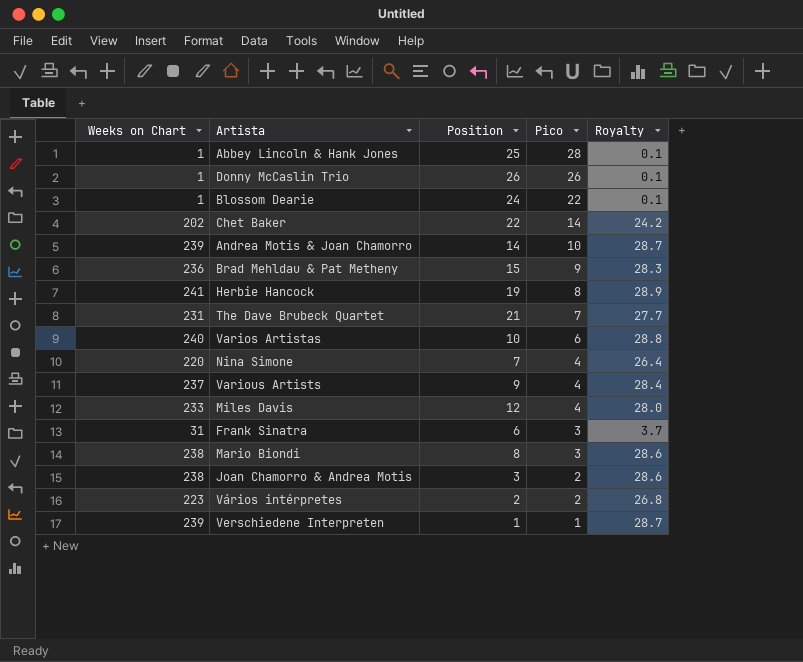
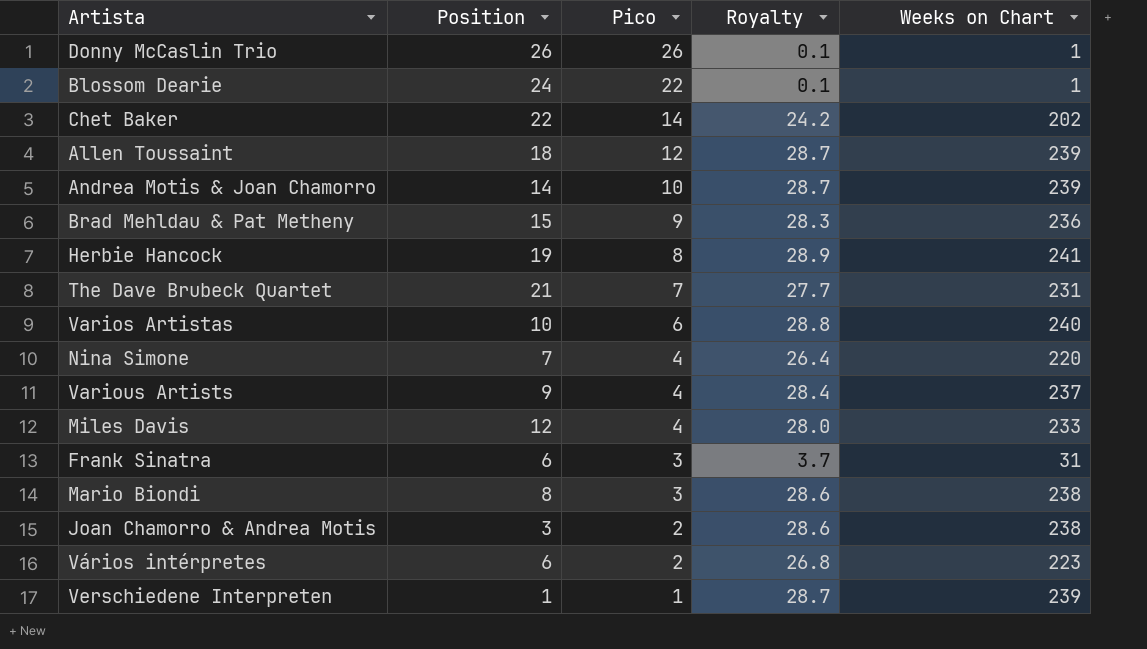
column Weeks on Chart | position: 1 -> 5
row Abbey Lincoln & Hank Jones: 1 | 25 | 28 | 0.1 -> none
row Allen Toussaint: none -> 18 | 12 | 28.7 | 239
Vários intérpretes | Position: 2 -> 6

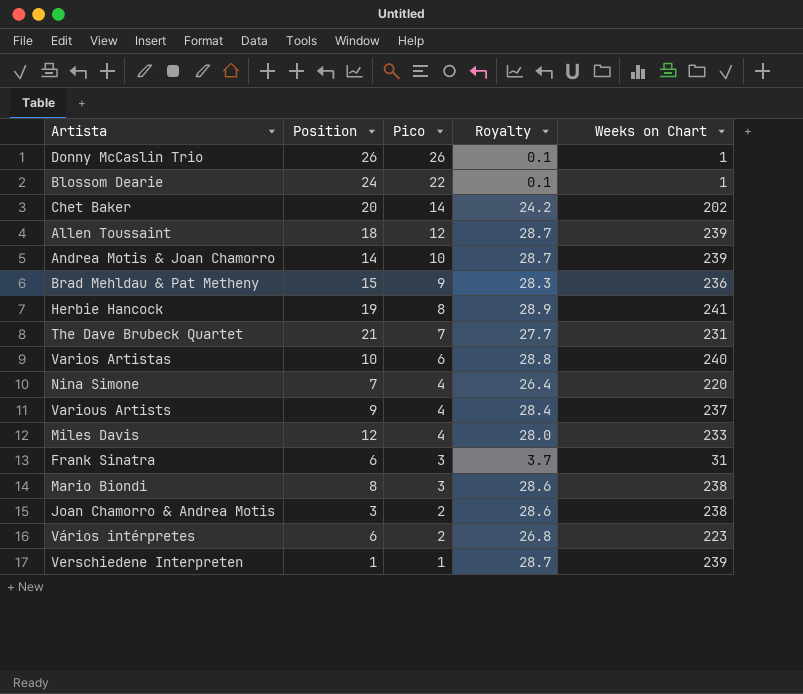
Chet Baker | Position: 22 -> 20

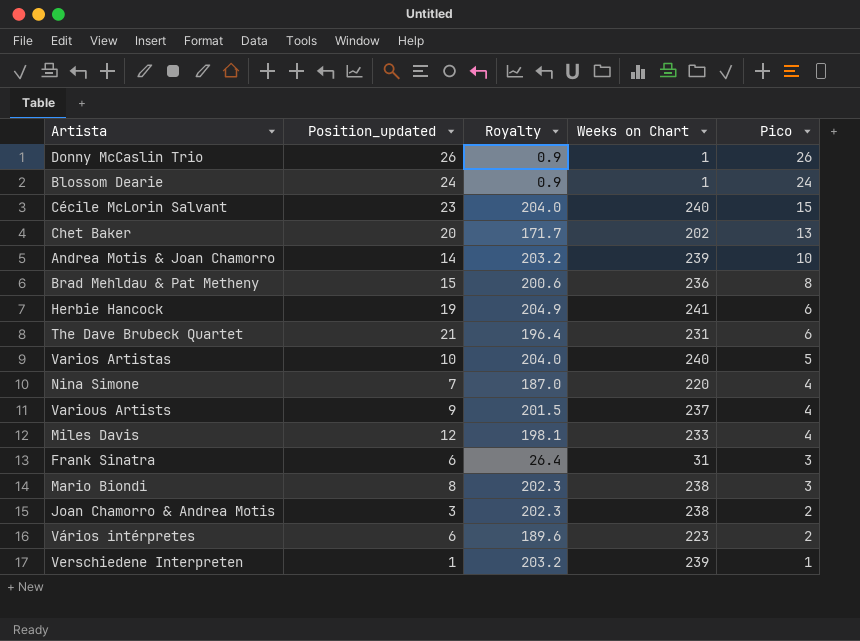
column name: Position -> Position_updated
column Royalty | formula: [Weeks on Chart] * 0.12 -> [Weeks on Chart] * 0.85
column Pico | position: 3 -> 5
row Allen Toussaint: 18 | 12 | 28.7 | 239 -> none
Blossom Dearie | Pico: 22 -> 24
row Cécile McLorin Salvant: none -> 23 | 204.0 | 240 | 15
Chet Baker | Pico: 14 -> 13
Brad Mehldau & Pat Metheny | Pico: 9 -> 8
Herbie Hancock | Pico: 8 -> 6
The Dave Brubeck Quartet | Pico: 7 -> 6
Varios Artistas | Pico: 6 -> 5

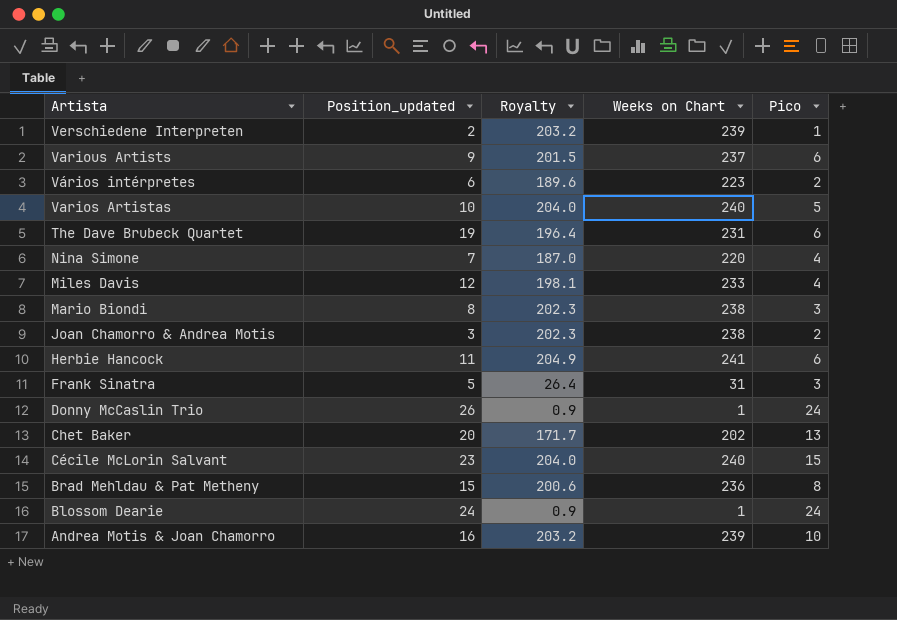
row order: Pico descending -> Artista descending
Verschiedene Interpreten | Position_updated: 1 -> 2
Various Artists | Pico: 4 -> 6
The Dave Brubeck Quartet | Position_updated: 21 -> 19
Herbie Hancock | Position_updated: 19 -> 11
Frank Sinatra | Position_updated: 6 -> 5
Donny McCaslin Trio | Pico: 26 -> 24
Andrea Motis & Joan Chamorro | Position_updated: 14 -> 16

